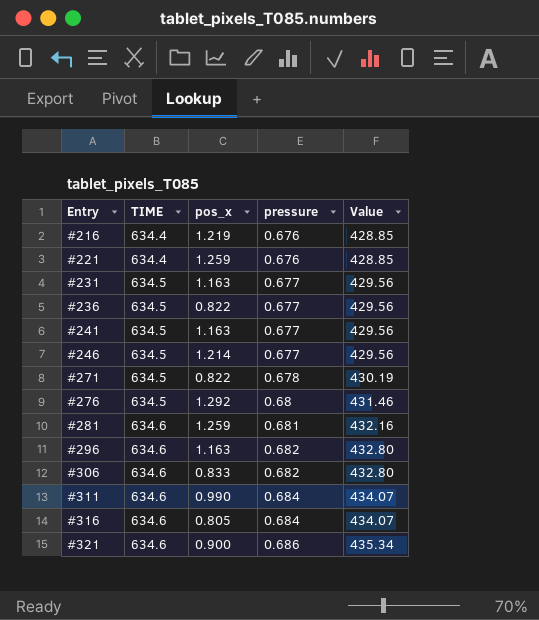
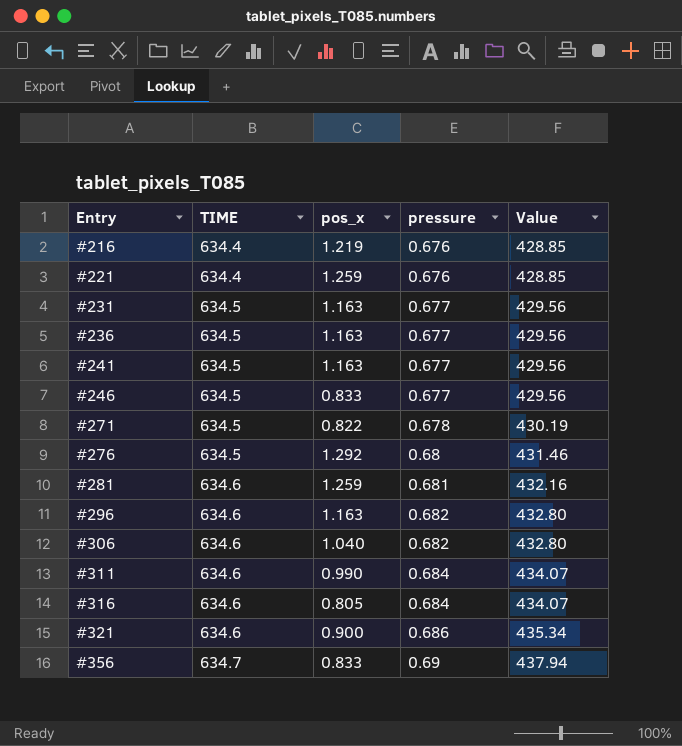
#236 | pos_x: 0.822 -> 1.163
#246 | pos_x: 1.214 -> 0.833
#306 | pos_x: 0.833 -> 1.040
row #356: none -> 634.7 | 0.833 | 0.69 | 437.94

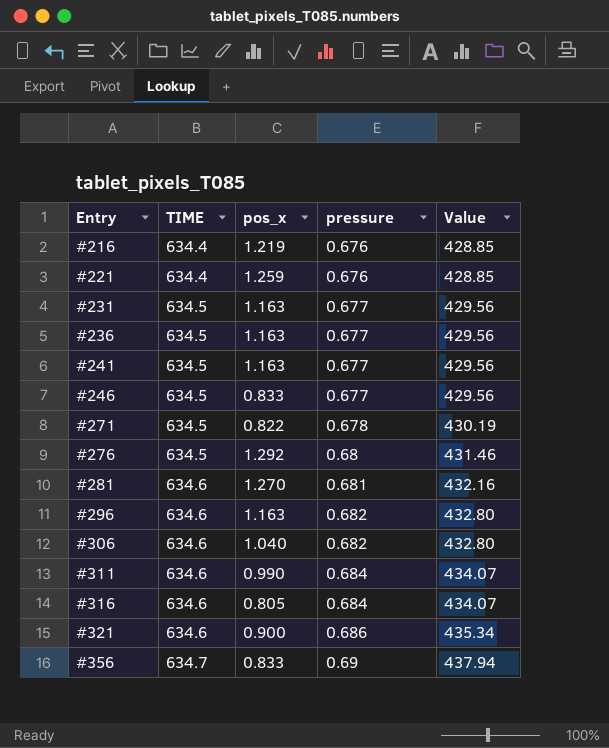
#281 | pos_x: 1.259 -> 1.270

